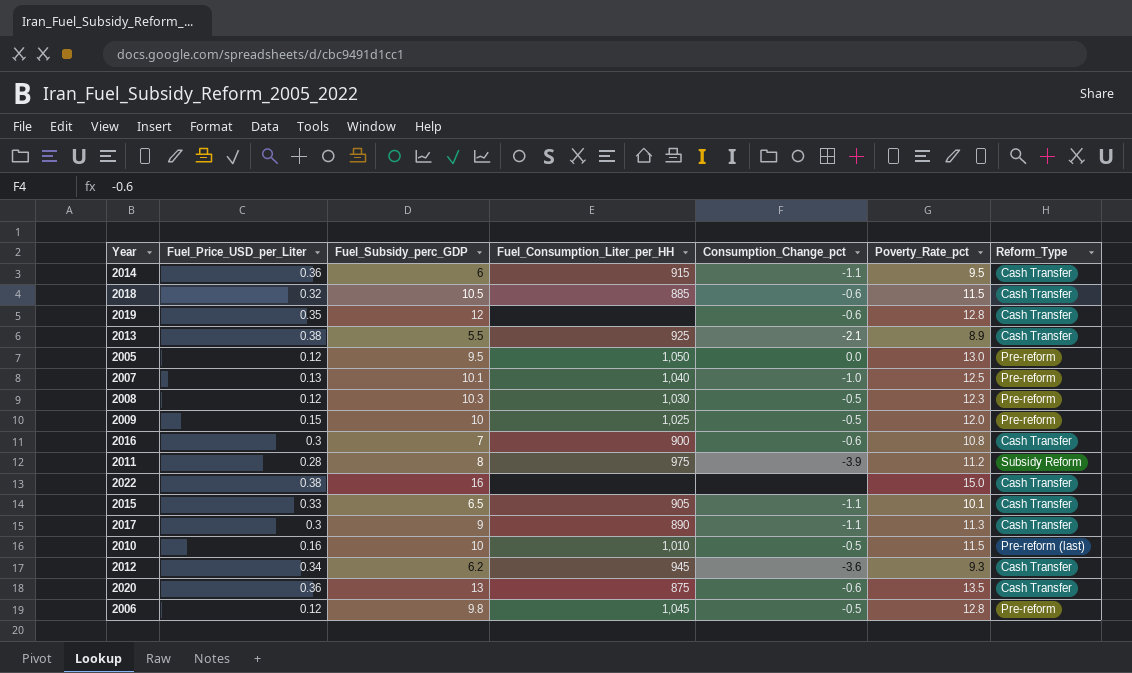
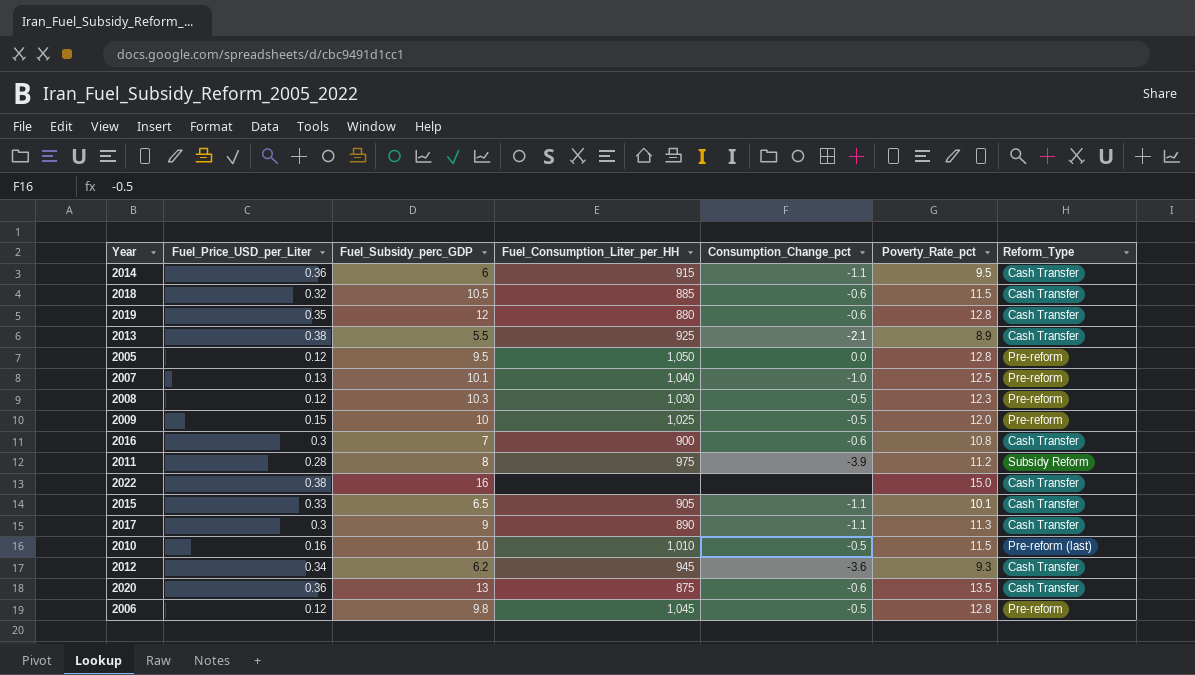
2019 | Fuel_Consumption_Liter_per_HH: none -> 880
2005 | Poverty_Rate_pct: 13.0 -> 12.8

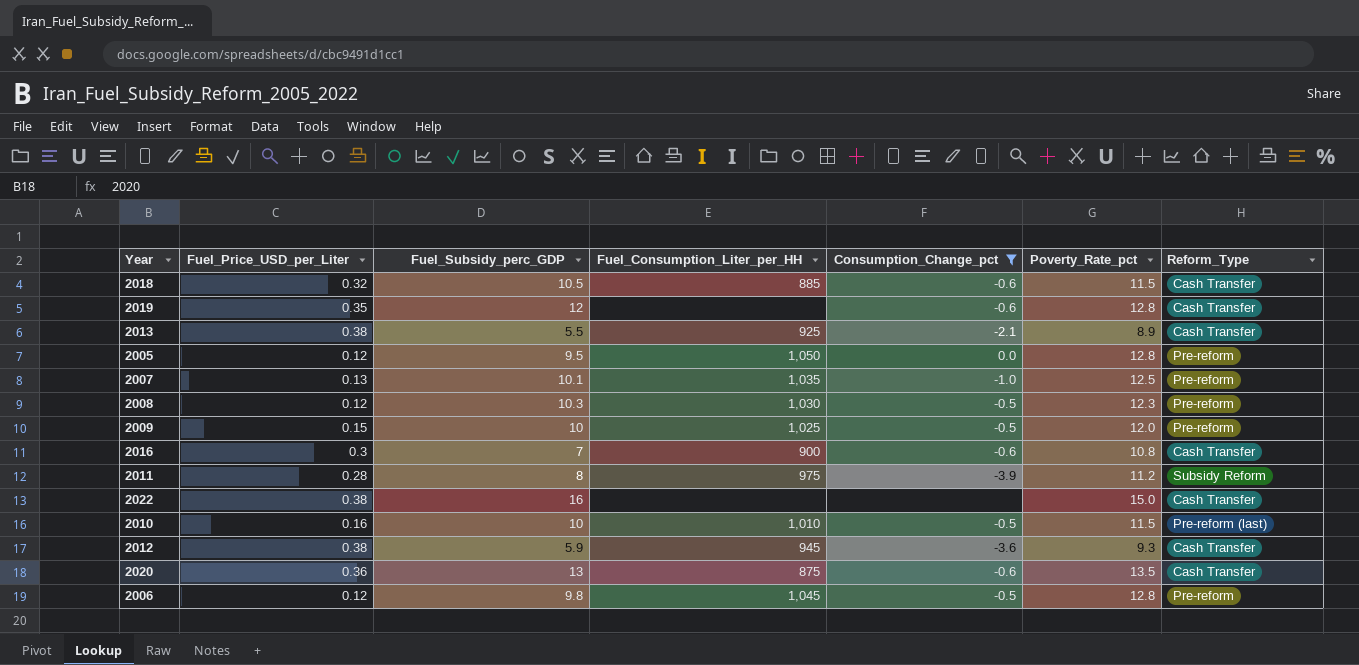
filter: none -> Consumption_Change_pct != -1.1
2019 | Fuel_Consumption_Liter_per_HH: 880 -> none
2007 | Fuel_Consumption_Liter_per_HH: 1,040 -> 1,035
2012 | Fuel_Price_USD_per_Liter: 0.34 -> 0.38
2012 | Fuel_Subsidy_perc_GDP: 6.2 -> 5.9

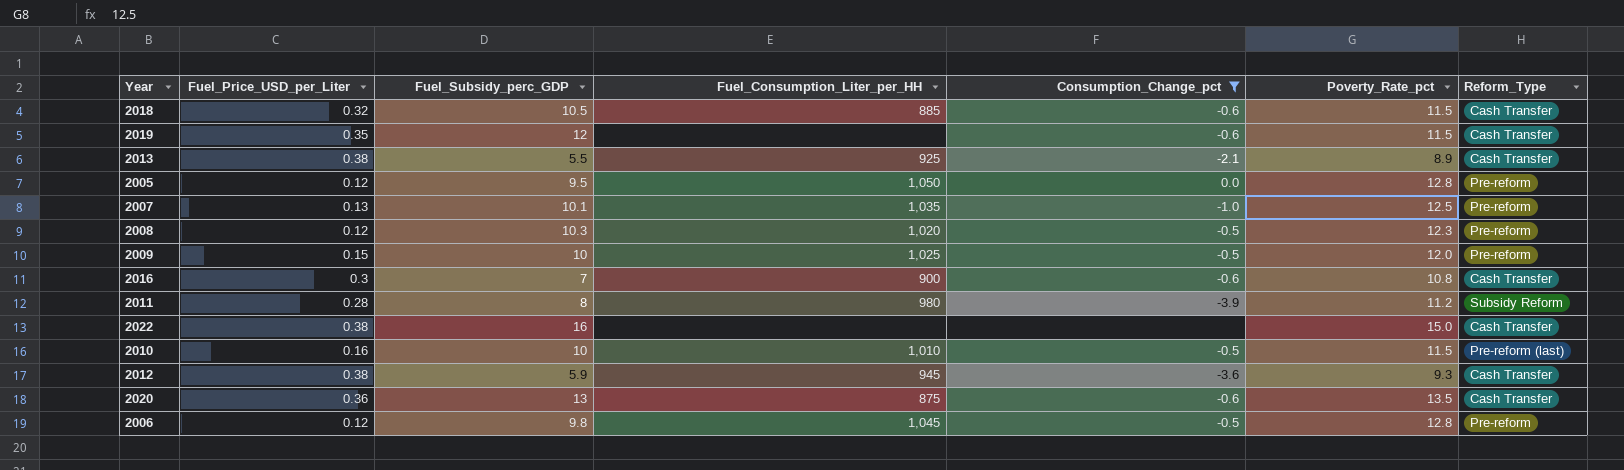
2019 | Poverty_Rate_pct: 12.8 -> 11.5
2008 | Fuel_Consumption_Liter_per_HH: 1,030 -> 1,020
2011 | Fuel_Consumption_Liter_per_HH: 975 -> 980

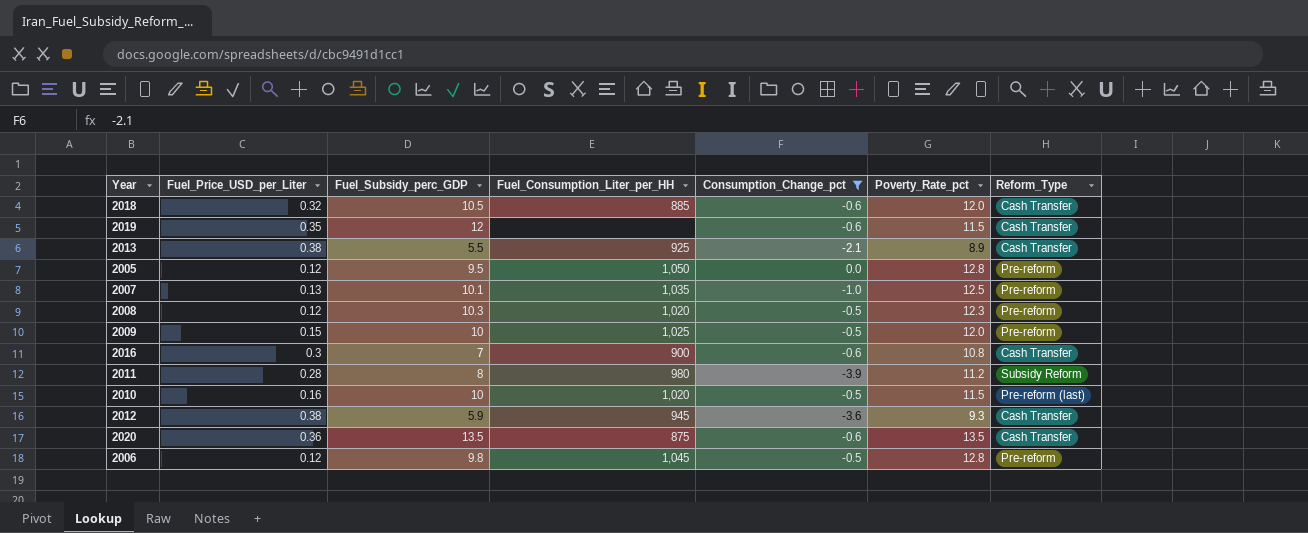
row 2022: 0.38 | 16 | none | none | 15.0 | Cash Transfer -> none
2018 | Poverty_Rate_pct: 11.5 -> 12.0
2010 | Fuel_Consumption_Liter_per_HH: 1,010 -> 1,020
2020 | Fuel_Subsidy_perc_GDP: 13 -> 13.5

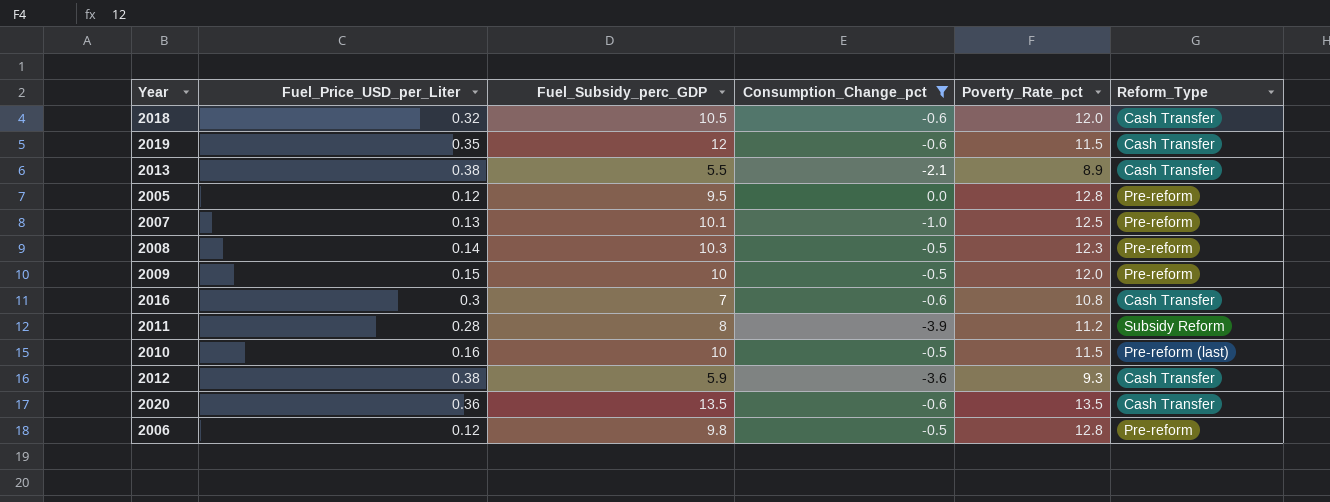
column Fuel_Consumption_Liter_per_HH | position: 4 -> none
2008 | Fuel_Price_USD_per_Liter: 0.12 -> 0.14

